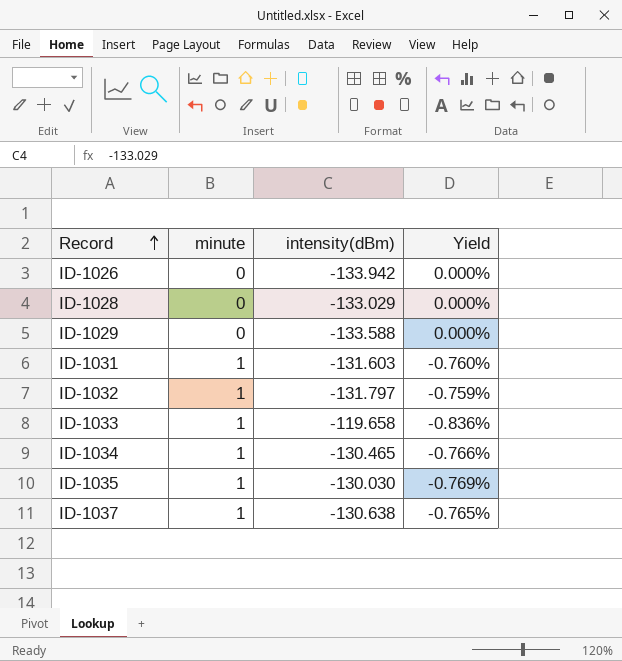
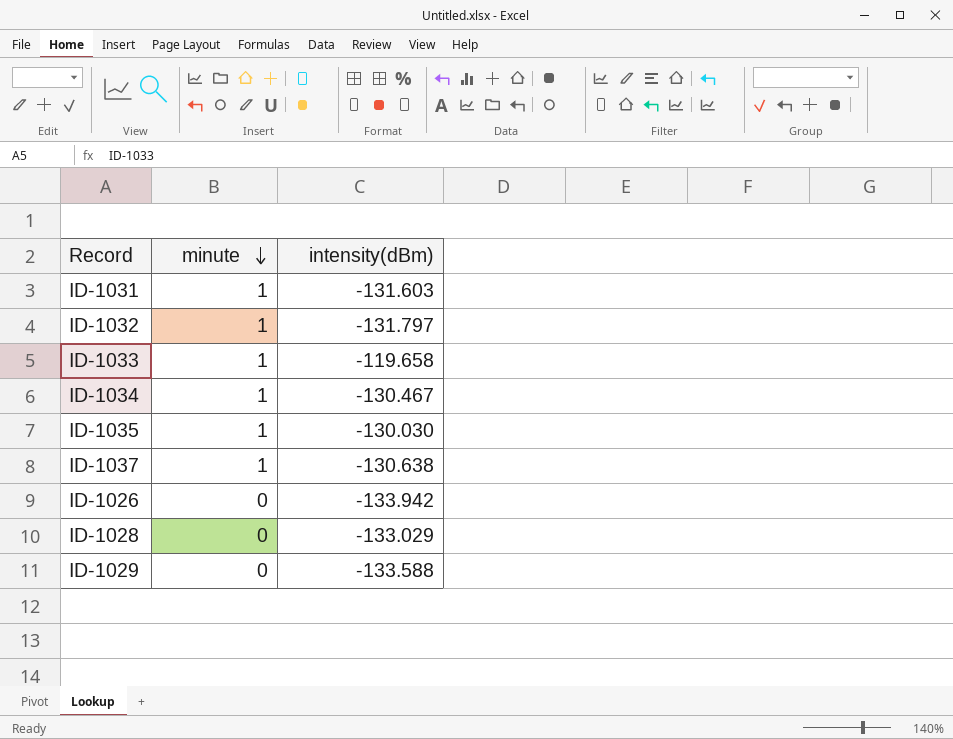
row order: Record ascending -> minute descending
column Yield | formula: [minute] / [intensity(dBm)] -> none
ID-1034 | intensity(dBm): -130.465 -> -130.467

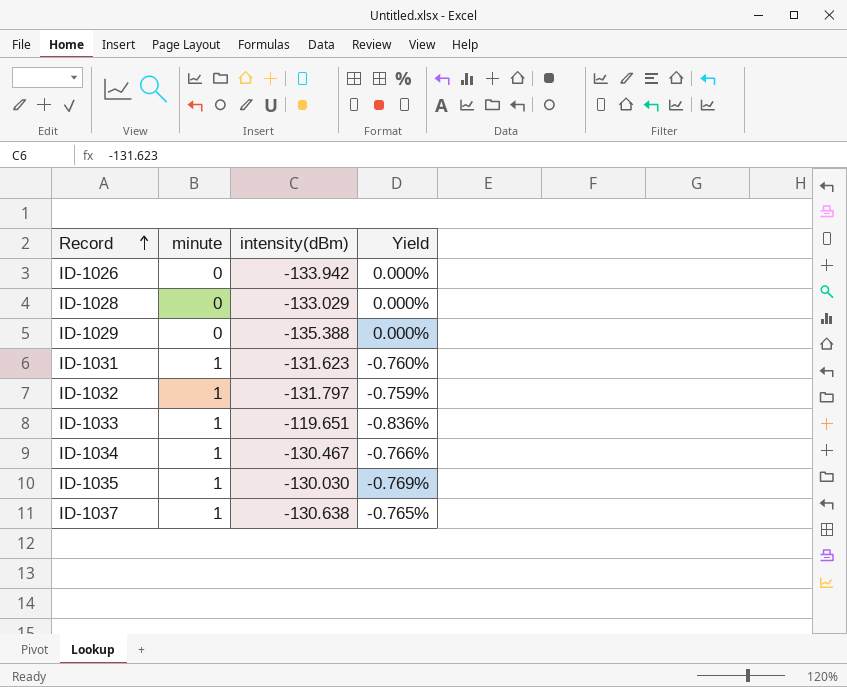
row order: minute descending -> Record ascending
column Yield | formula: none -> [minute] / [intensity(dBm)]
ID-1029 | intensity(dBm): -133.588 -> -135.388
ID-1031 | intensity(dBm): -131.603 -> -131.623
ID-1033 | intensity(dBm): -119.658 -> -119.651

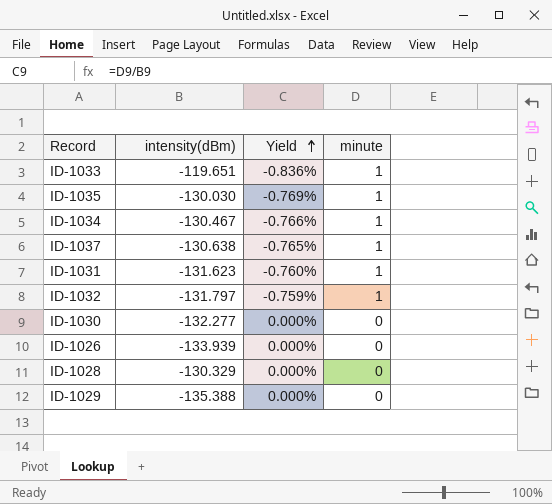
row order: Record ascending -> Yield ascending
column minute | position: 2 -> 4
row ID-1030: none -> -132.277 | 0.000% | 0
ID-1026 | intensity(dBm): -133.942 -> -133.939
ID-1028 | intensity(dBm): -133.029 -> -130.329

